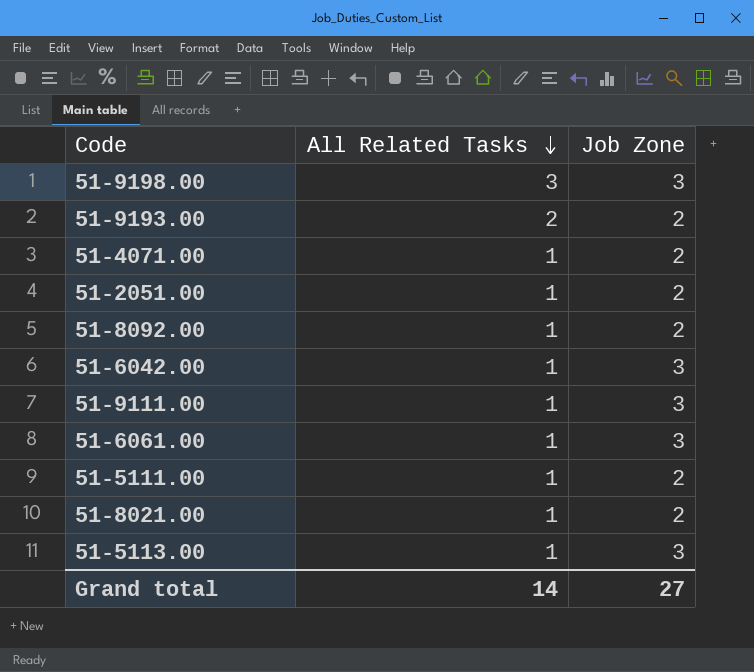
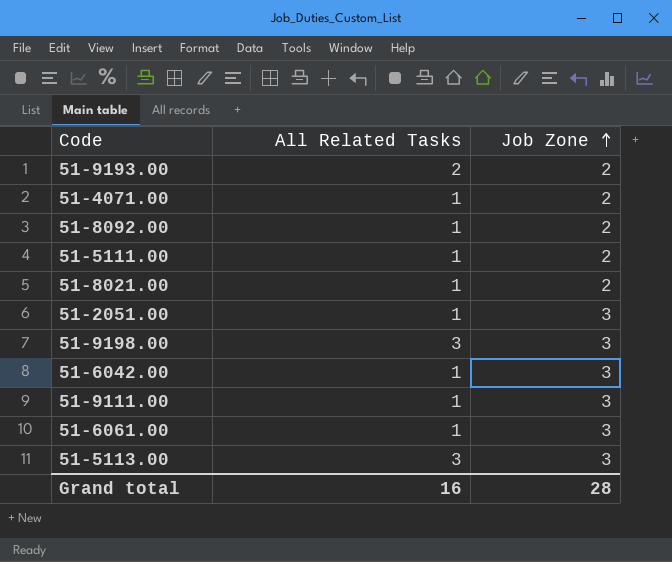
row order: All Related Tasks descending -> Job Zone ascending
51-2051.00 | Job Zone: 2 -> 3
51-5113.00 | All Related Tasks: 1 -> 3
Grand total | All Related Tasks: 14 -> 16
Grand total | Job Zone: 27 -> 28

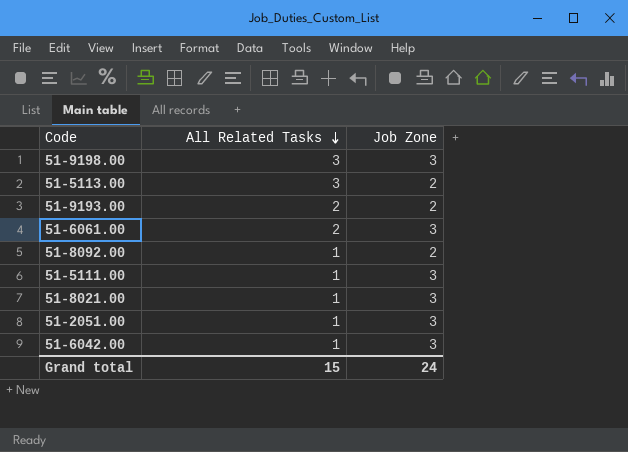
row order: Job Zone ascending -> All Related Tasks descending
row 51-4071.00: 1 | 2 -> none
row 51-9111.00: 1 | 3 -> none
51-5113.00 | Job Zone: 3 -> 2
51-6061.00 | All Related Tasks: 1 -> 2
51-5111.00 | Job Zone: 2 -> 3
51-8021.00 | Job Zone: 2 -> 3
Grand total | All Related Tasks: 16 -> 15
Grand total | Job Zone: 28 -> 24

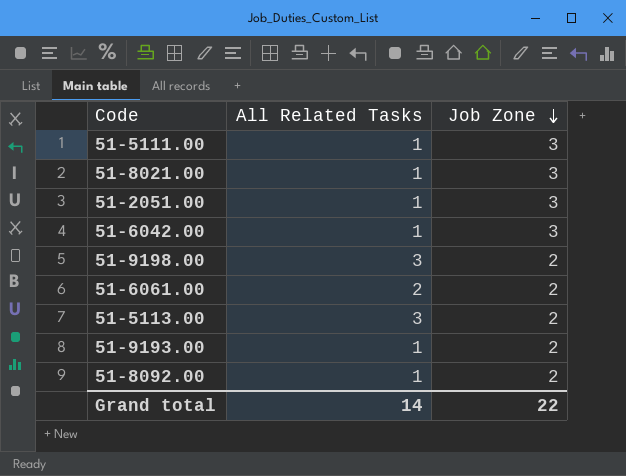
row order: All Related Tasks descending -> Job Zone descending
51-9198.00 | Job Zone: 3 -> 2
51-6061.00 | Job Zone: 3 -> 2
51-9193.00 | All Related Tasks: 2 -> 1
Grand total | All Related Tasks: 15 -> 14
Grand total | Job Zone: 24 -> 22

